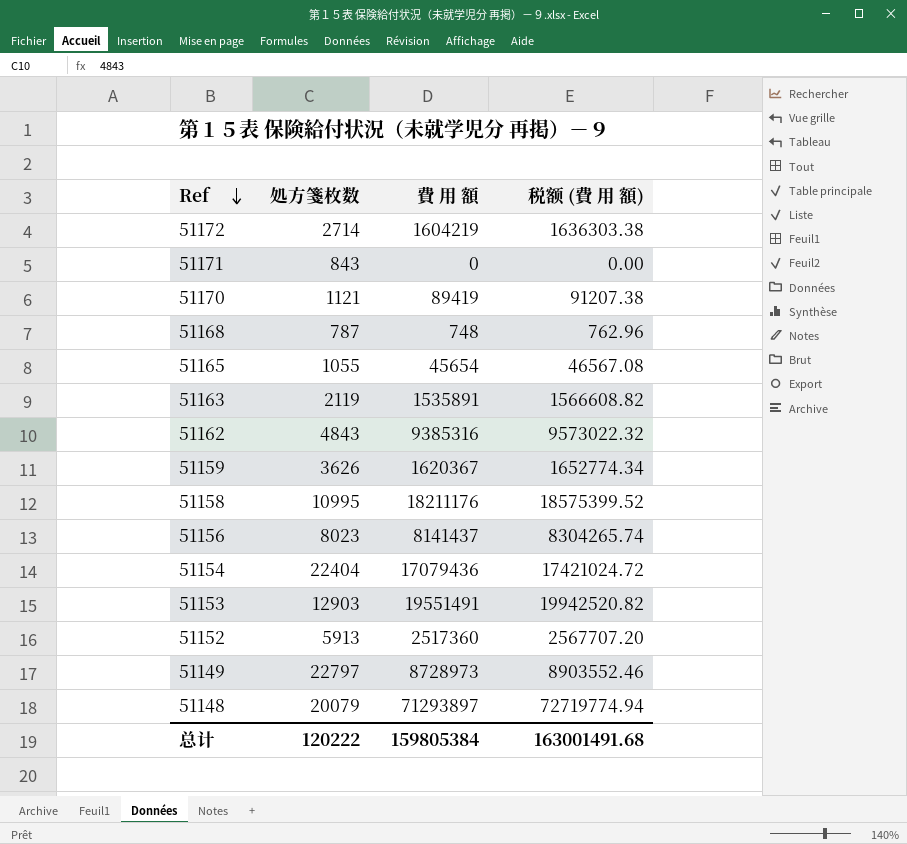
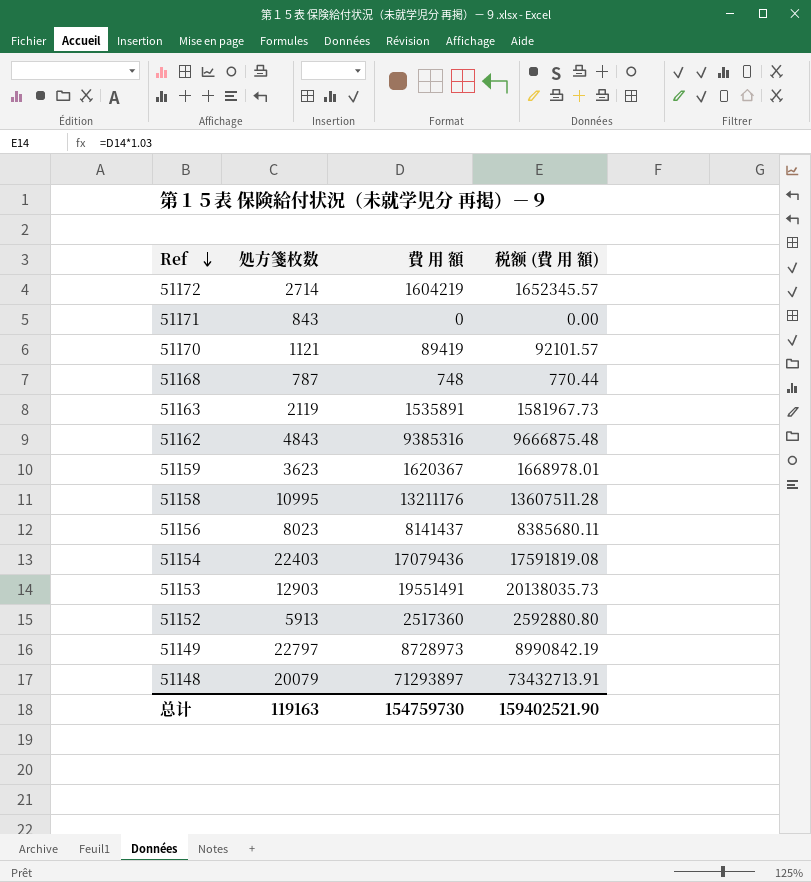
column 税额 (費 用 額) | formula: [費 用 額] * 1.02 -> [費 用 額] * 1.03
row 51165: 1055 | 45654 | 46567.08 -> none
51159 | 処方箋枚数: 3626 -> 3623
51158 | 費 用 額: 18211176 -> 13211176
51154 | 処方箋枚数: 22404 -> 22403
总计 | 処方箋枚数: 120222 -> 119163
总计 | 費 用 額: 159805384 -> 154759730
总计 | 税额 (費 用 額): 163001491.68 -> 159402521.90

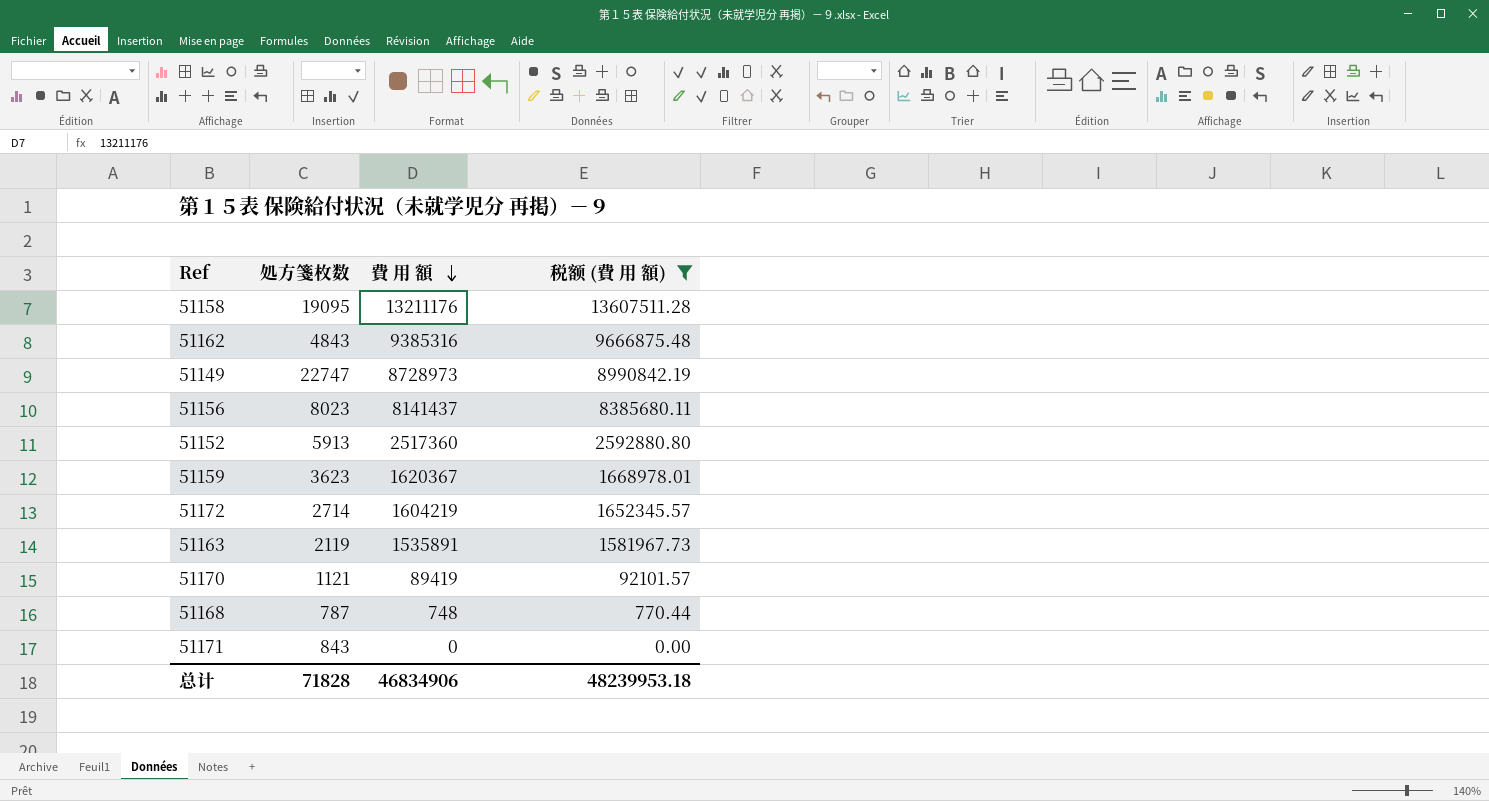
filter: none -> 税额 (費 用 額) <= 13607511.28
row order: Ref descending -> 費 用 額 descending
51158 | 処方箋枚数: 10995 -> 19095
51149 | 処方箋枚数: 22797 -> 22747
总计 | 処方箋枚数: 119163 -> 71828
总计 | 費 用 額: 154759730 -> 46834906
总计 | 税额 (費 用 額): 159402521.90 -> 48239953.18

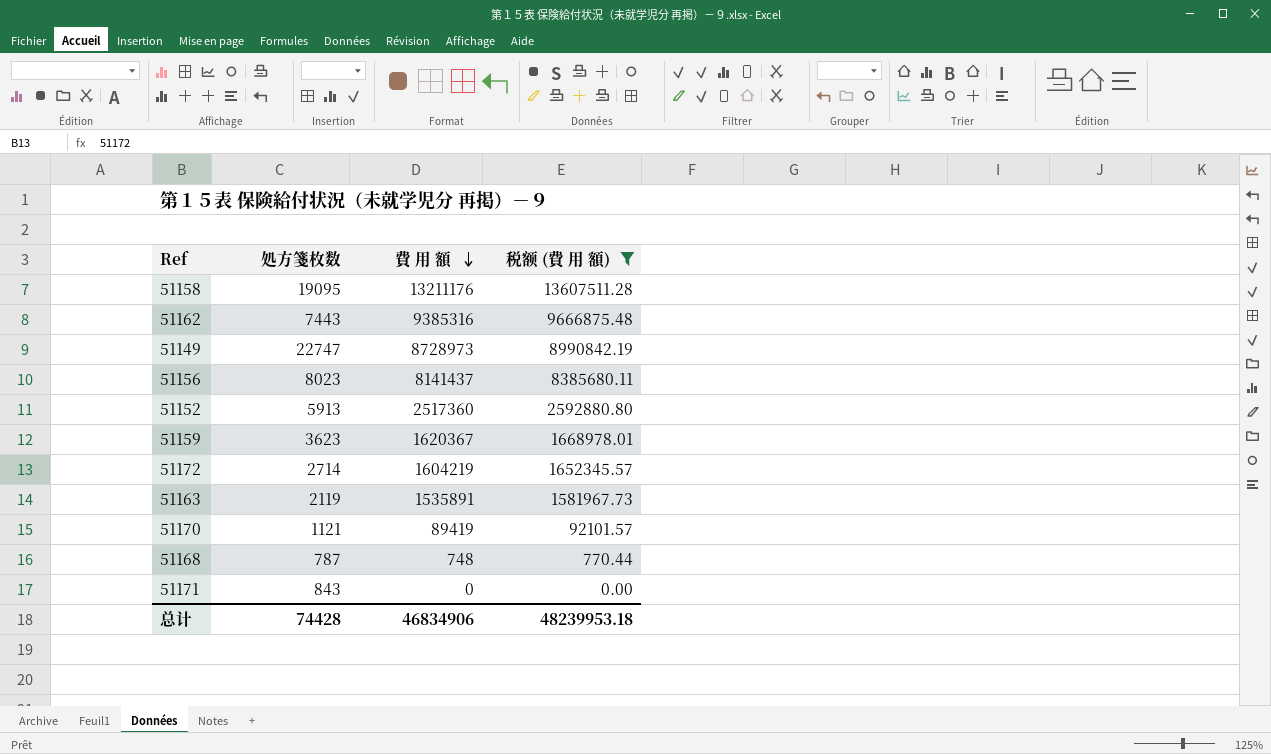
51162 | 処方箋枚数: 4843 -> 7443
总计 | 処方箋枚数: 71828 -> 74428

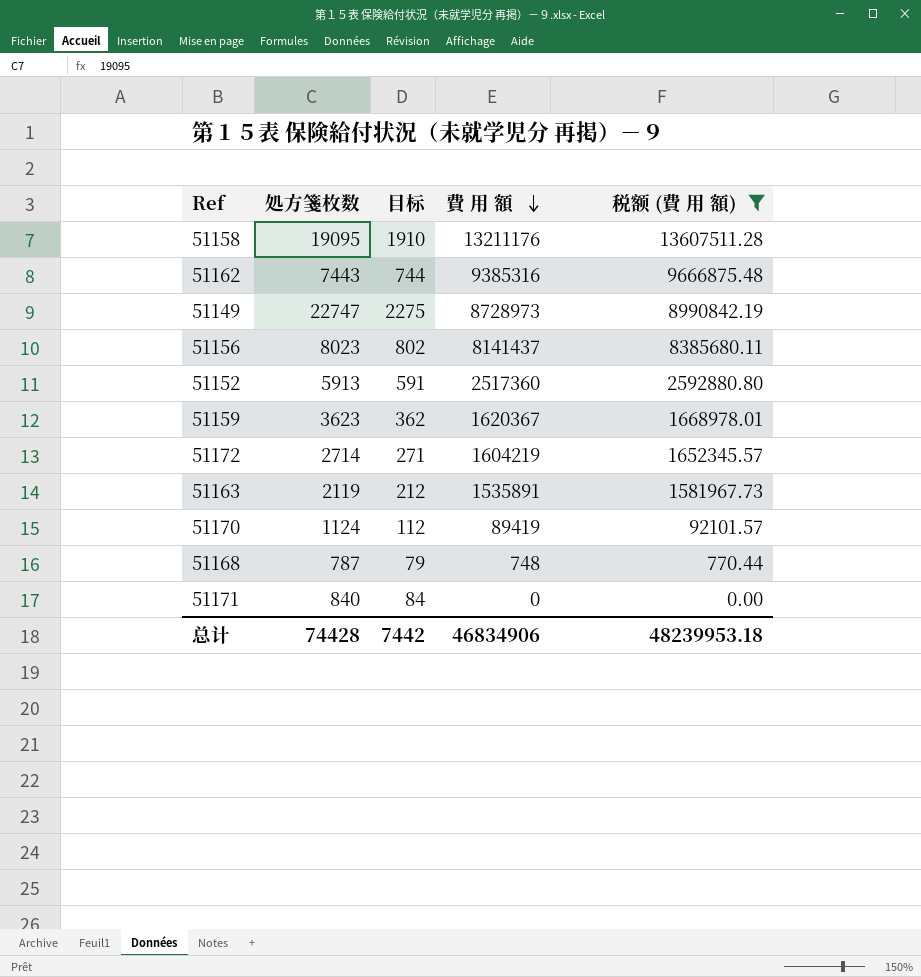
column 目标 | formula: none -> [処方箋枚数] * 0.1
51170 | 処方箋枚数: 1121 -> 1124
51171 | 処方箋枚数: 843 -> 840

